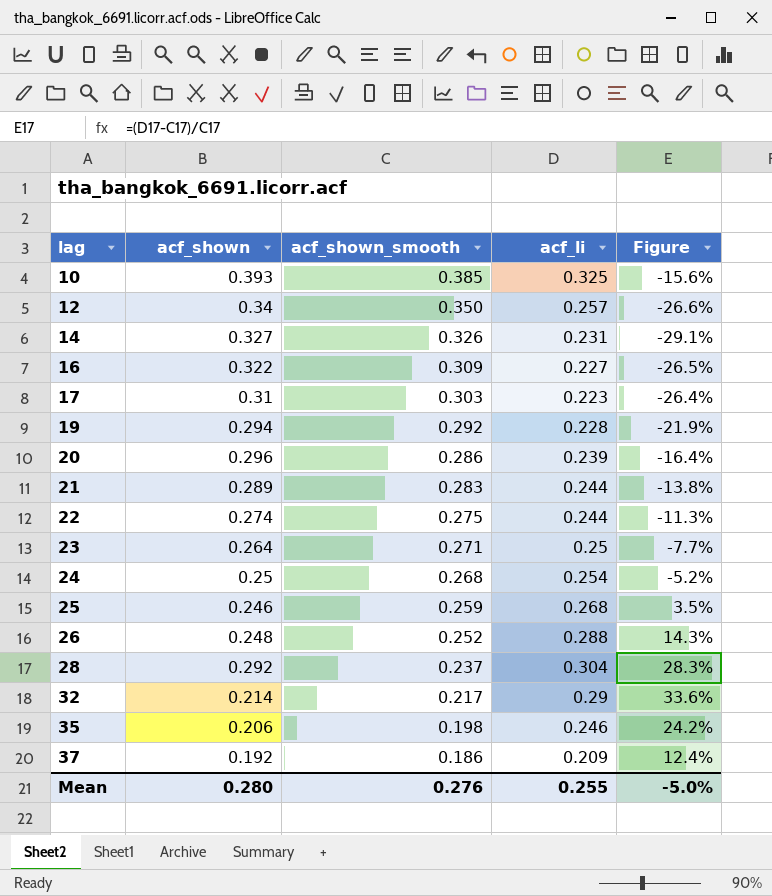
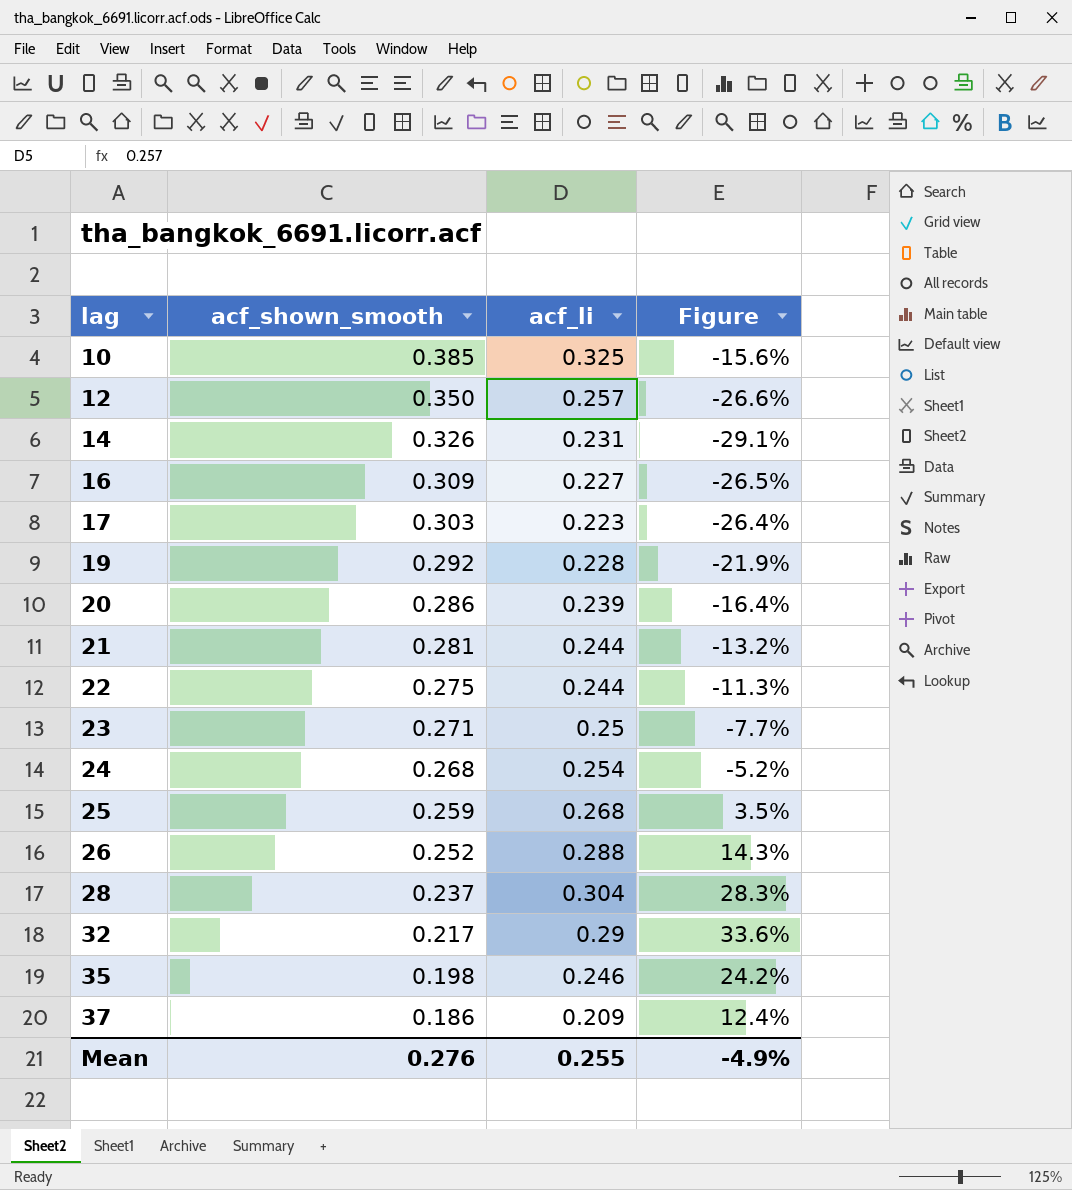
column acf_shown | position: 2 -> none
21 | acf_shown_smooth: 0.283 -> 0.281
21 | Figure: -13.8% -> -13.2%
Mean | Figure: -5.0% -> -4.9%

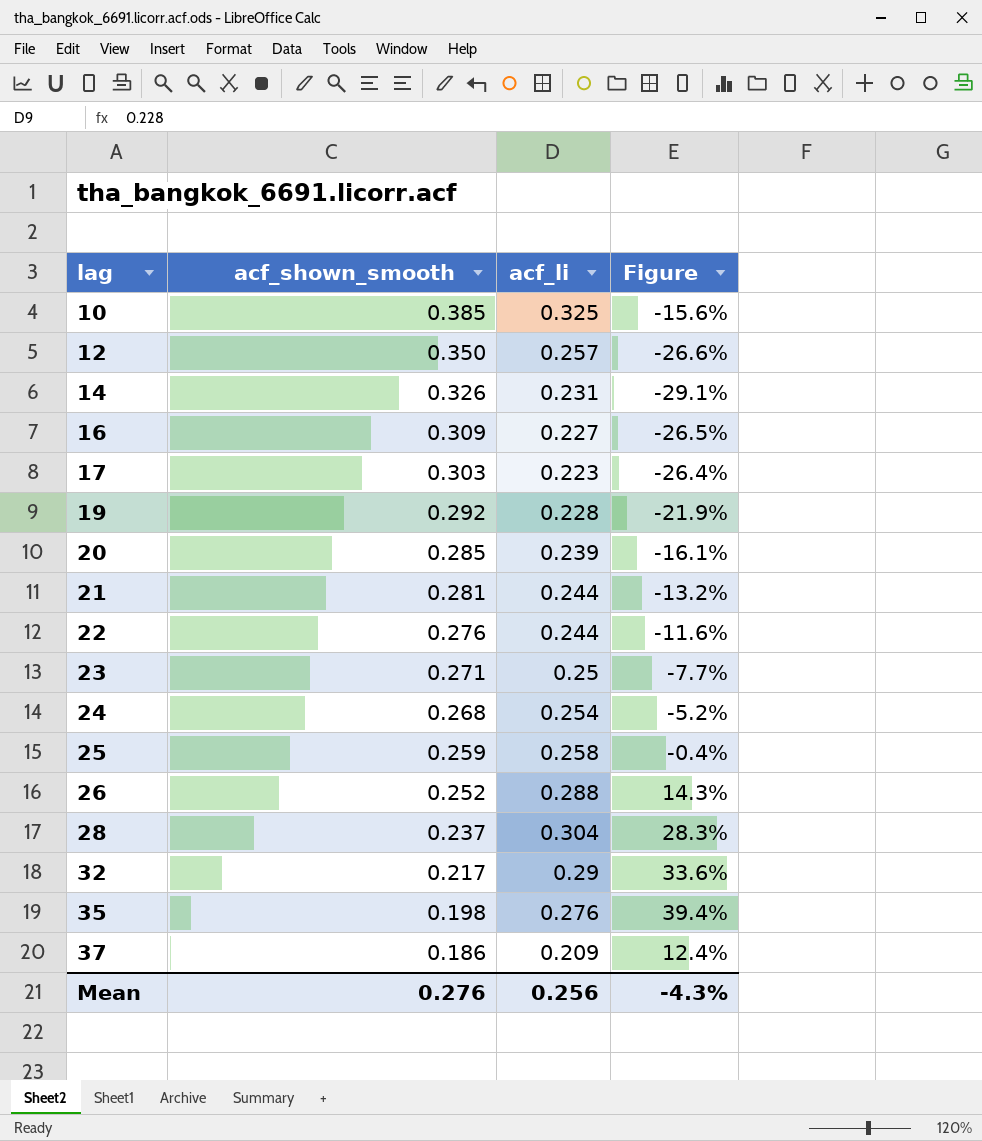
20 | acf_shown_smooth: 0.286 -> 0.285
20 | Figure: -16.4% -> -16.1%
22 | acf_shown_smooth: 0.275 -> 0.276
22 | Figure: -11.3% -> -11.6%
25 | acf_li: 0.268 -> 0.258
25 | Figure: 3.5% -> -0.4%
35 | acf_li: 0.246 -> 0.276
35 | Figure: 24.2% -> 39.4%
Mean | acf_li: 0.255 -> 0.256
Mean | Figure: -4.9% -> -4.3%

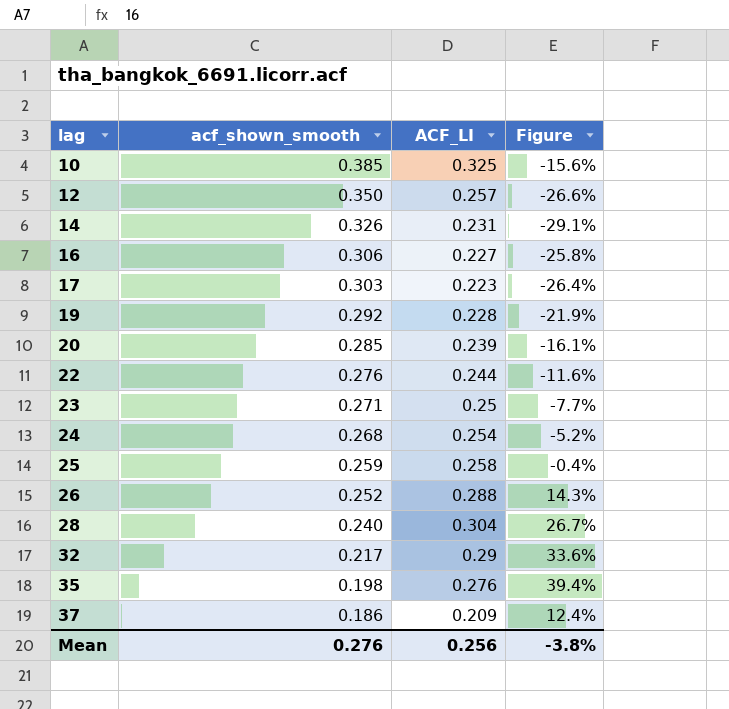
column name: acf_li -> ACF_LI
row 21: 0.281 | 0.244 | -13.2% -> none
16 | acf_shown_smooth: 0.309 -> 0.306
16 | Figure: -26.5% -> -25.8%
28 | acf_shown_smooth: 0.237 -> 0.240
28 | Figure: 28.3% -> 26.7%
Mean | Figure: -4.3% -> -3.8%

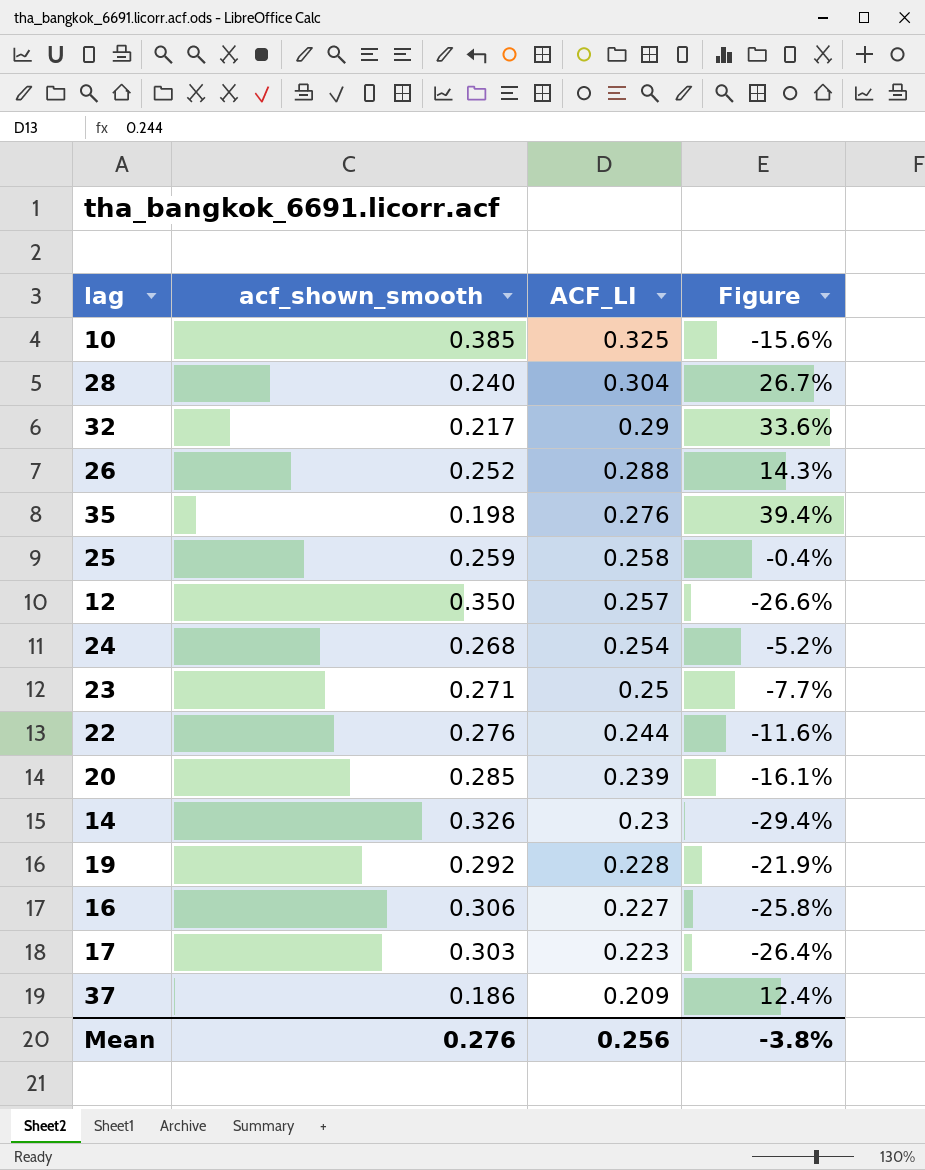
row order: lag ascending -> ACF_LI descending
14 | ACF_LI: 0.231 -> 0.23
14 | Figure: -29.1% -> -29.4%

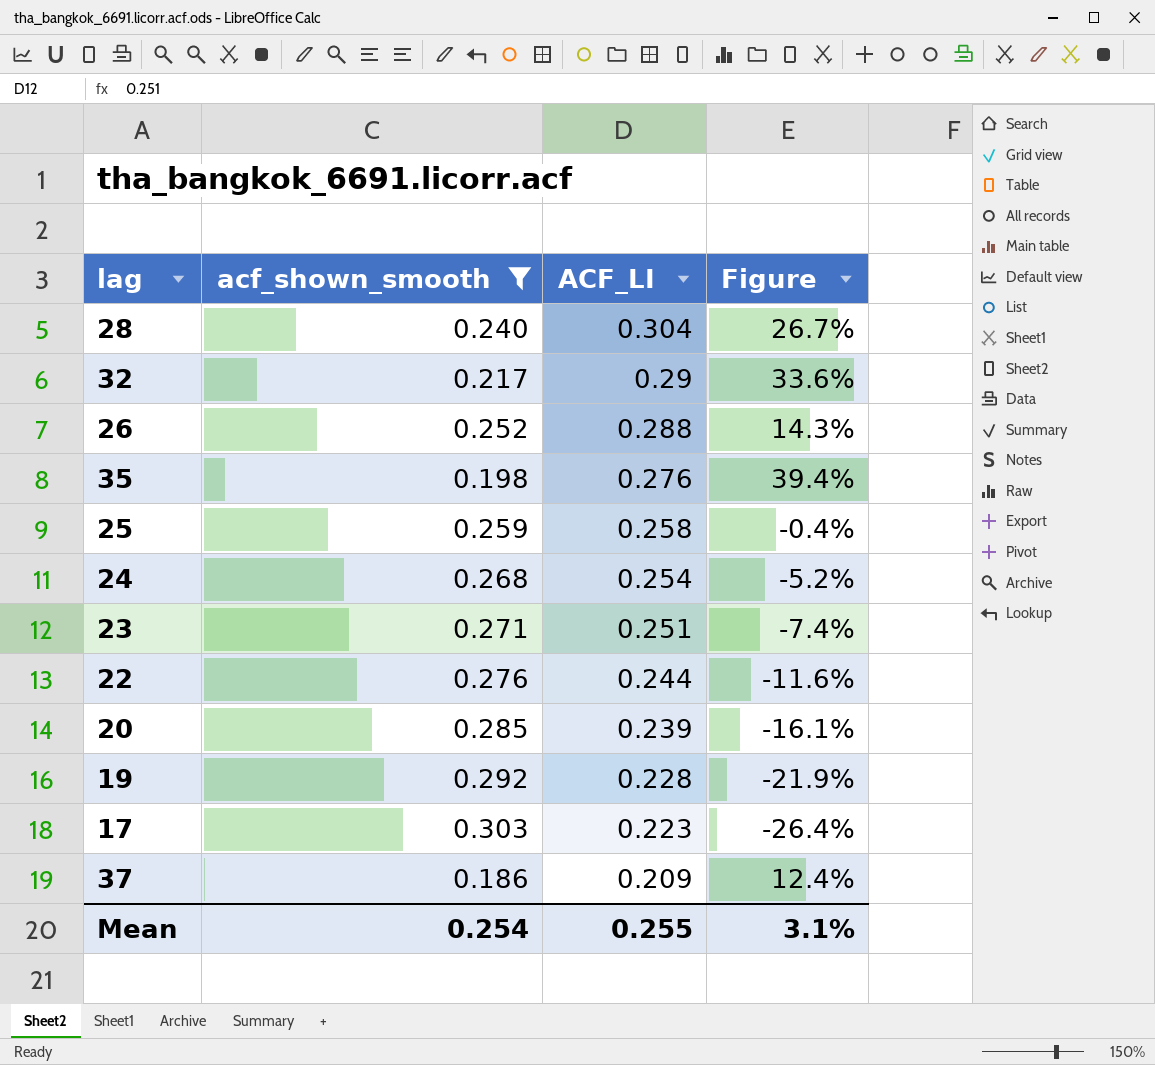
filter: none -> acf_shown_smooth <= 0.303
23 | ACF_LI: 0.25 -> 0.251
23 | Figure: -7.7% -> -7.4%
Mean | acf_shown_smooth: 0.276 -> 0.254
Mean | ACF_LI: 0.256 -> 0.255
Mean | Figure: -3.8% -> 3.1%

